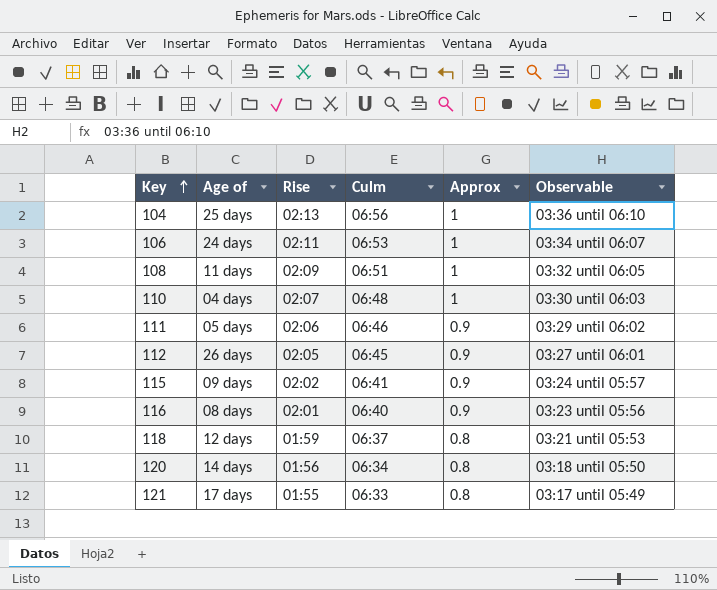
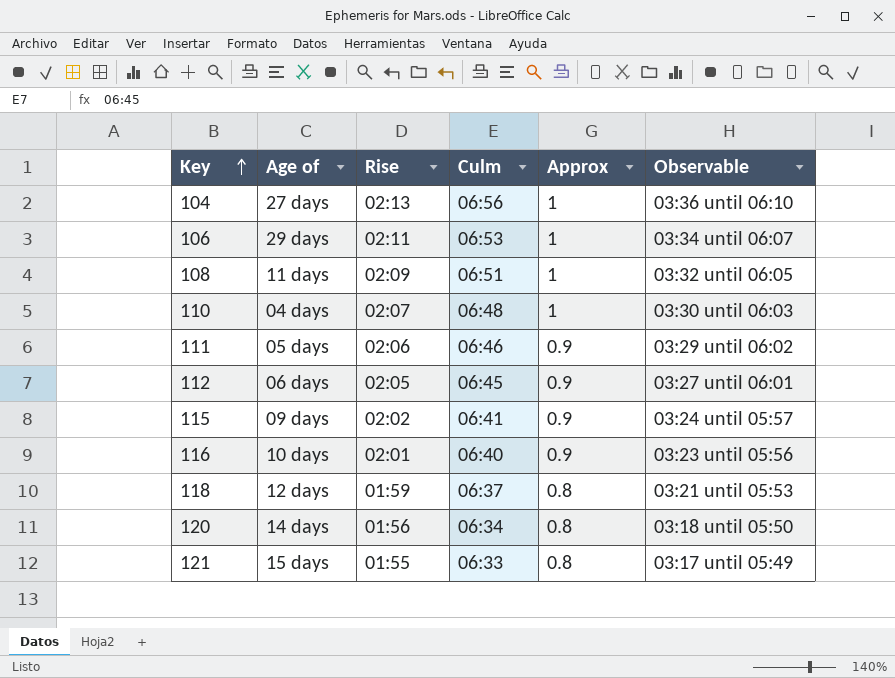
104 | Age of: 25 days -> 27 days
106 | Age of: 24 days -> 29 days
112 | Age of: 26 days -> 06 days
116 | Age of: 08 days -> 10 days
121 | Age of: 17 days -> 15 days

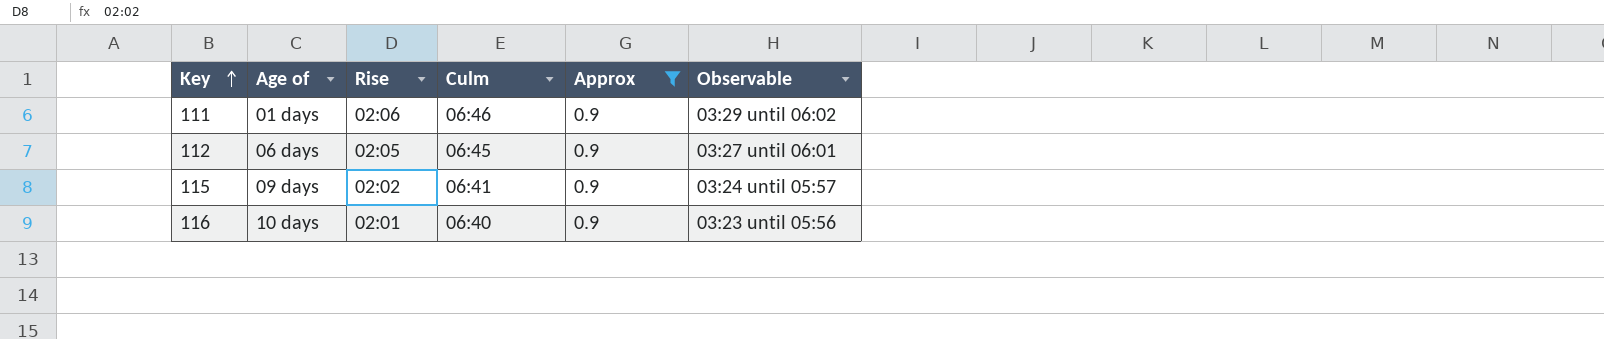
filter: none -> Approx = 0.9
111 | Age of: 05 days -> 01 days

